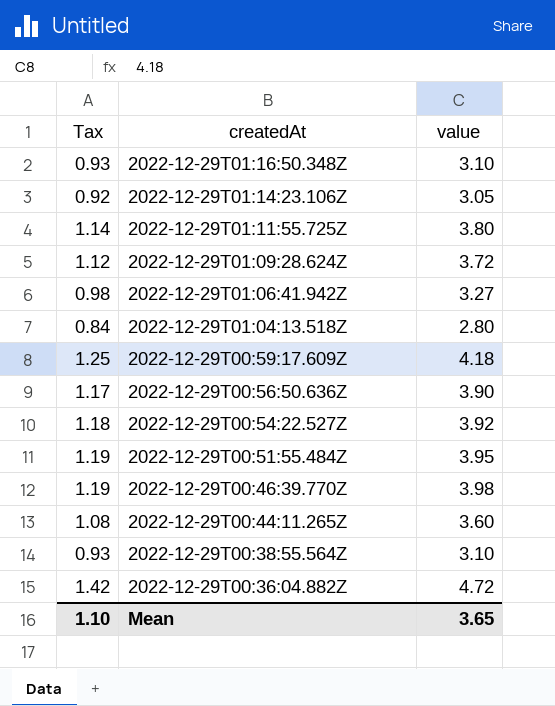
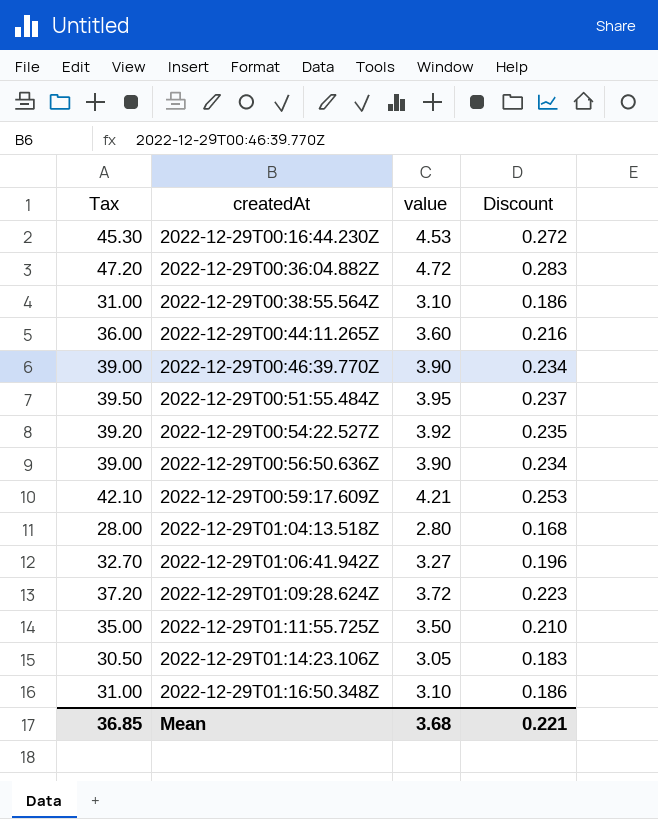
row order: createdAt descending -> createdAt ascending
column Tax | formula: [value] * 0.3 -> [value] * 10
column Discount | formula: none -> [value] * 0.06
row 2022-12-29T00:16:44.230Z: none -> 45.30 | 4.53 | 0.272
2022-12-29T00:46:39.770Z | value: 3.98 -> 3.90
2022-12-29T00:59:17.609Z | value: 4.18 -> 4.21
2022-12-29T01:11:55.725Z | value: 3.80 -> 3.50
Mean | Tax: 1.10 -> 36.85
Mean | value: 3.65 -> 3.68

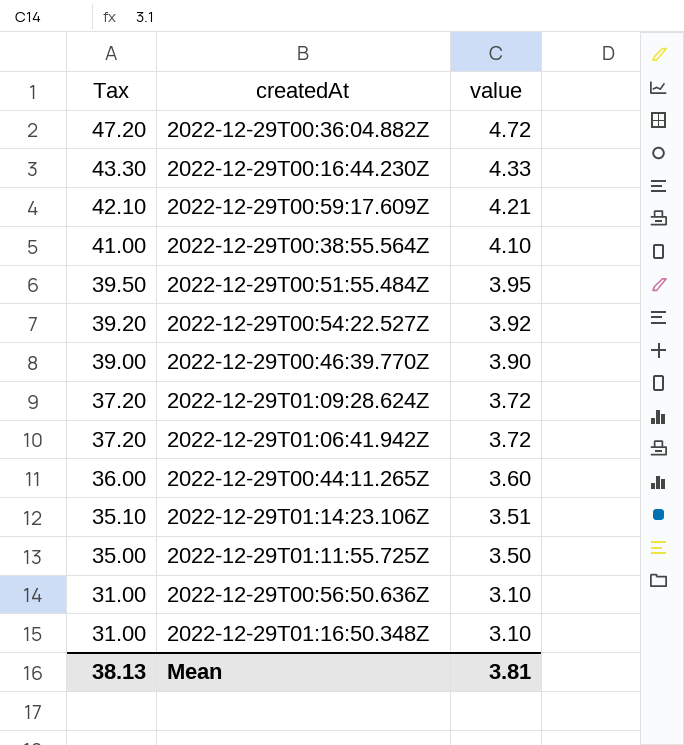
row order: createdAt ascending -> Tax descending
column Discount | formula: [value] * 0.06 -> none
row 2022-12-29T01:04:13.518Z: 28.00 | 2.80 | 0.168 -> none
2022-12-29T00:16:44.230Z | Tax: 45.30 -> 43.30
2022-12-29T00:16:44.230Z | value: 4.53 -> 4.33
2022-12-29T00:38:55.564Z | Tax: 31.00 -> 41.00
2022-12-29T00:38:55.564Z | value: 3.10 -> 4.10
2022-12-29T01:06:41.942Z | Tax: 32.70 -> 37.20
2022-12-29T01:06:41.942Z | value: 3.27 -> 3.72
2022-12-29T01:14:23.106Z | Tax: 30.50 -> 35.10
2022-12-29T01:14:23.106Z | value: 3.05 -> 3.51
2022-12-29T00:56:50.636Z | Tax: 39.00 -> 31.00
2022-12-29T00:56:50.636Z | value: 3.90 -> 3.10
Mean | Tax: 36.85 -> 38.13
Mean | value: 3.68 -> 3.81

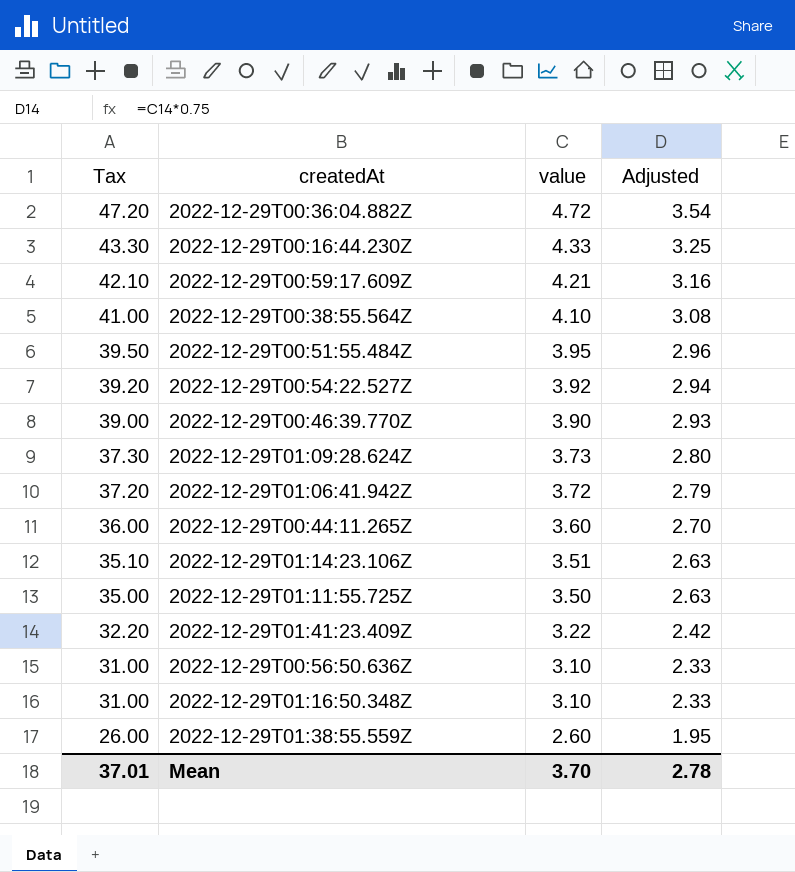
column Adjusted | formula: none -> [value] * 0.75
2022-12-29T01:09:28.624Z | Tax: 37.20 -> 37.30
2022-12-29T01:09:28.624Z | value: 3.72 -> 3.73
row 2022-12-29T01:41:23.409Z: none -> 32.20 | 3.22 | 2.42
row 2022-12-29T01:38:55.559Z: none -> 26.00 | 2.60 | 1.95
Mean | Tax: 38.13 -> 37.01
Mean | value: 3.81 -> 3.70

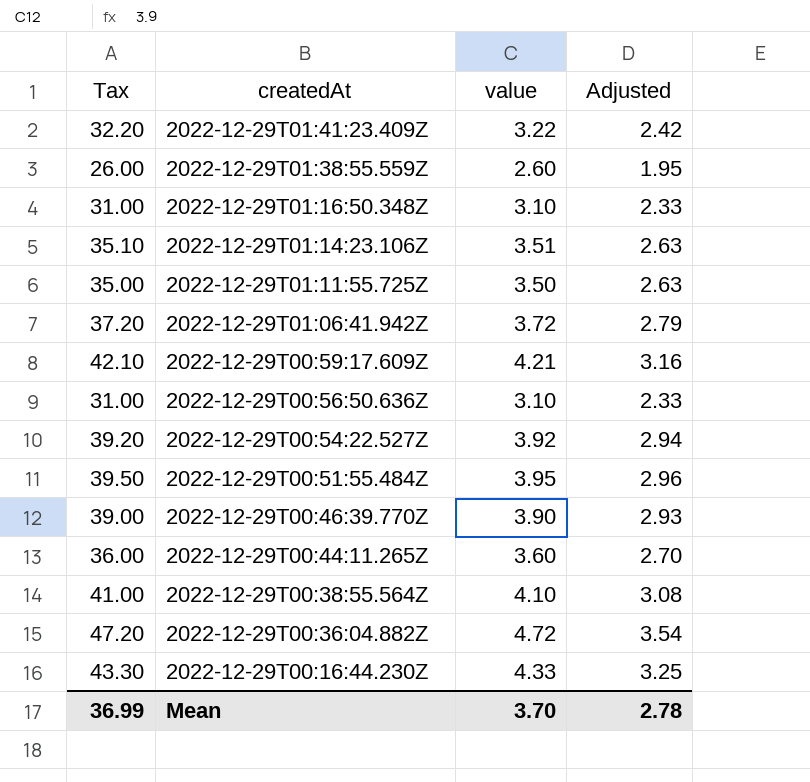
row order: Tax descending -> createdAt descending
row 2022-12-29T01:09:28.624Z: 37.30 | 3.73 | 2.80 -> none
Mean | Tax: 37.01 -> 36.99

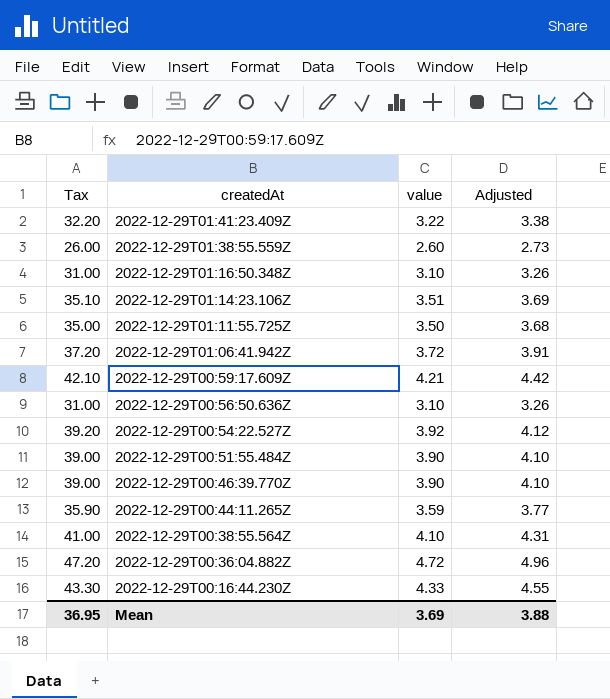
column Adjusted | formula: [value] * 0.75 -> [value] * 1.05
2022-12-29T00:51:55.484Z | Tax: 39.50 -> 39.00
2022-12-29T00:51:55.484Z | value: 3.95 -> 3.90
2022-12-29T00:44:11.265Z | Tax: 36.00 -> 35.90
2022-12-29T00:44:11.265Z | value: 3.60 -> 3.59
Mean | Tax: 36.99 -> 36.95
Mean | value: 3.70 -> 3.69
Mean | Adjusted: 2.78 -> 3.88

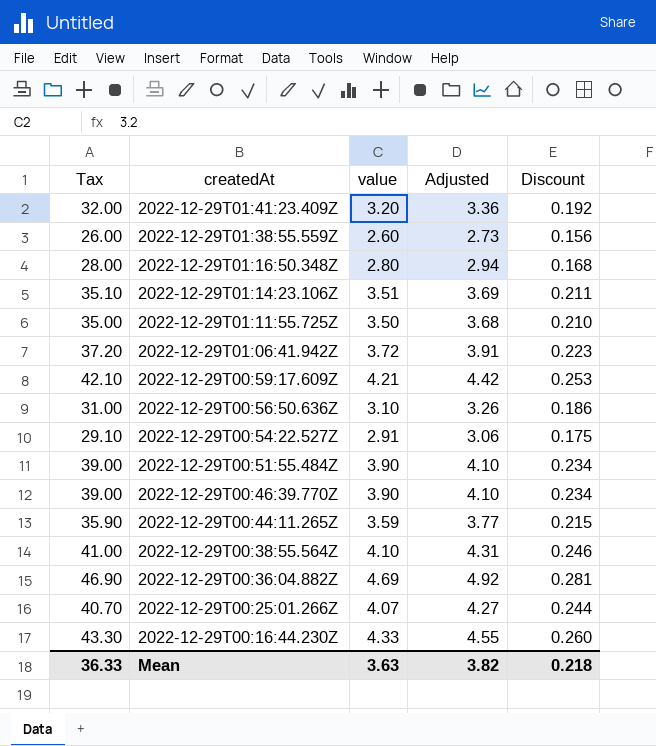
column Discount | formula: none -> [value] * 0.06
2022-12-29T01:41:23.409Z | Tax: 32.20 -> 32.00
2022-12-29T01:41:23.409Z | value: 3.22 -> 3.20
2022-12-29T01:41:23.409Z | Adjusted: 3.38 -> 3.36
2022-12-29T01:16:50.348Z | Tax: 31.00 -> 28.00
2022-12-29T01:16:50.348Z | value: 3.10 -> 2.80
2022-12-29T01:16:50.348Z | Adjusted: 3.26 -> 2.94
2022-12-29T00:54:22.527Z | Tax: 39.20 -> 29.10
2022-12-29T00:54:22.527Z | value: 3.92 -> 2.91
2022-12-29T00:54:22.527Z | Adjusted: 4.12 -> 3.06
2022-12-29T00:36:04.882Z | Tax: 47.20 -> 46.90
2022-12-29T00:36:04.882Z | value: 4.72 -> 4.69
2022-12-29T00:36:04.882Z | Adjusted: 4.96 -> 4.92
row 2022-12-29T00:25:01.266Z: none -> 40.70 | 4.07 | 4.27 | 0.244
Mean | Tax: 36.95 -> 36.33
Mean | value: 3.69 -> 3.63
Mean | Adjusted: 3.88 -> 3.82

